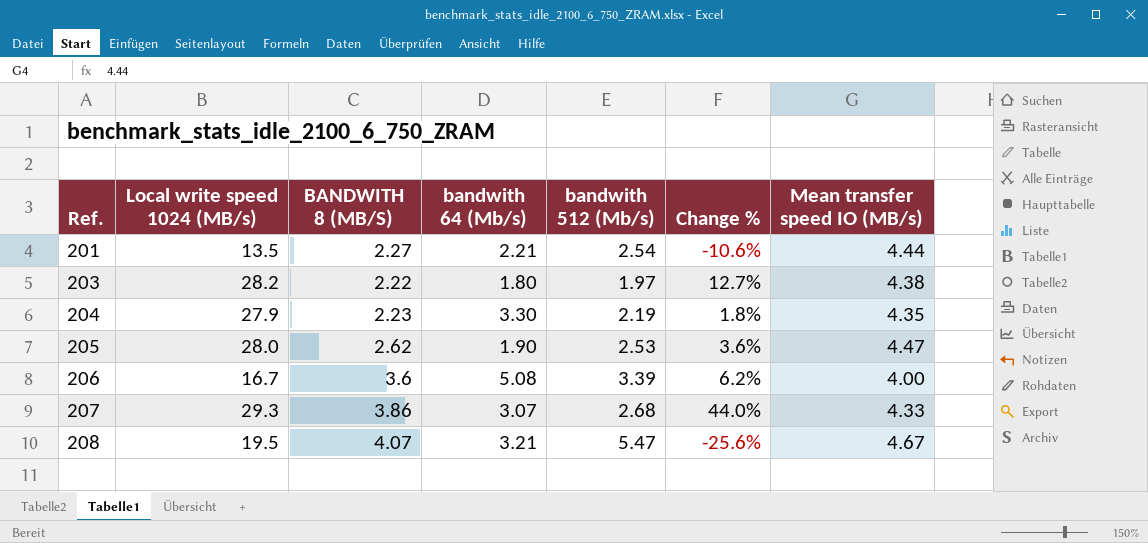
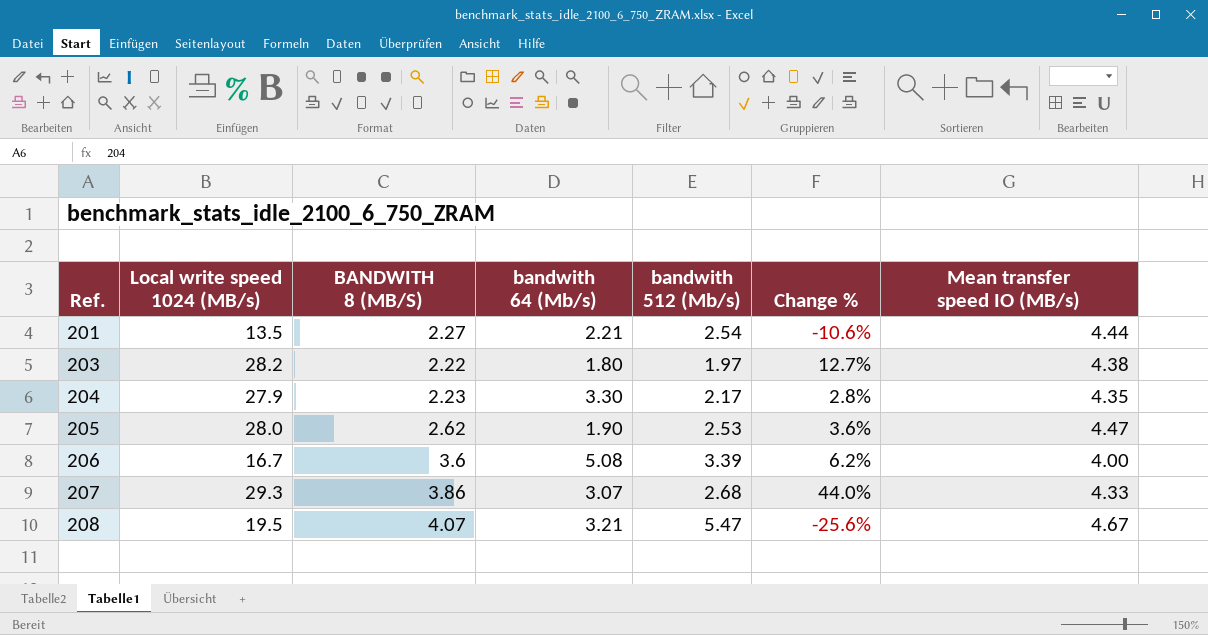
204 | bandwith 512 (Mb/s): 2.19 -> 2.17
204 | Change %: 1.8% -> 2.8%

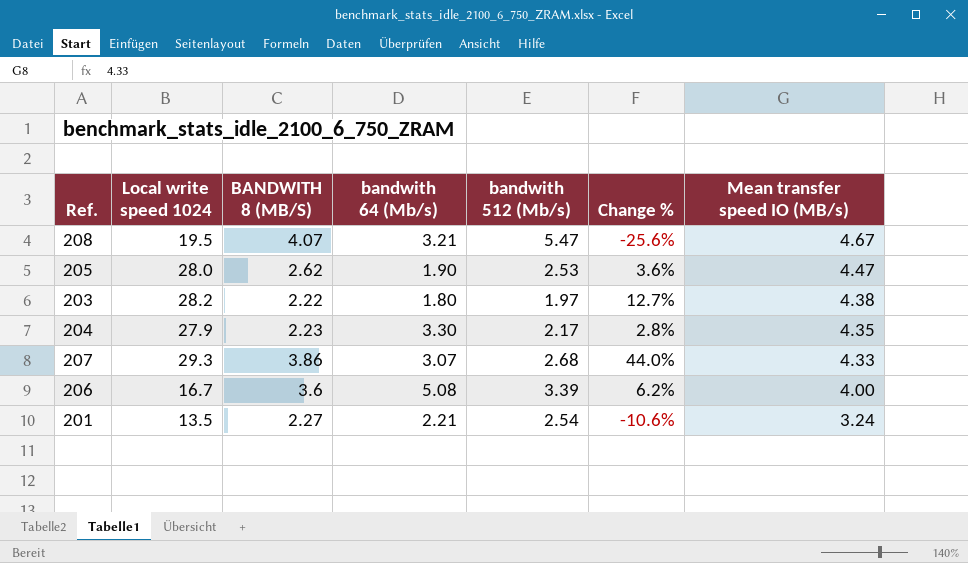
row order: Ref. ascending -> Mean transfer speed IO (MB/s) descending
column name: Local write speed 1024 (MB/s) -> Local write speed 1024
201 | Mean transfer speed IO (MB/s): 4.44 -> 3.24

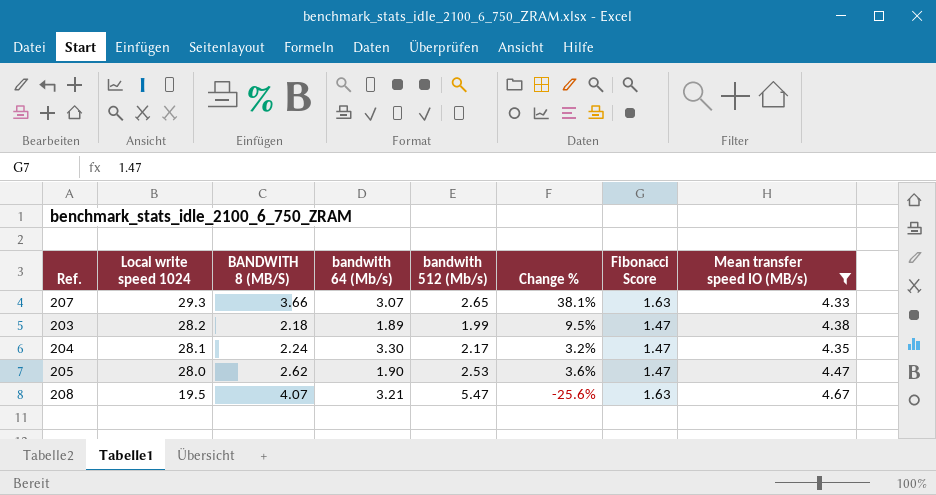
filter: none -> Mean transfer speed IO (MB/s) >= 4.33
row order: Mean transfer speed IO (MB/s) descending -> Local write speed 1024 descending
column Fibonacci Score | position: none -> 7
207 | BANDWITH 8 (MB/S): 3.86 -> 3.66
207 | bandwith 512 (Mb/s): 2.68 -> 2.65
207 | Change %: 44.0% -> 38.1%
203 | BANDWITH 8 (MB/S): 2.22 -> 2.18
203 | bandwith 64 (Mb/s): 1.80 -> 1.89
203 | bandwith 512 (Mb/s): 1.97 -> 1.99
203 | Change %: 12.7% -> 9.5%
204 | Local write speed 1024: 27.9 -> 28.1
204 | BANDWITH 8 (MB/S): 2.23 -> 2.24
204 | Change %: 2.8% -> 3.2%

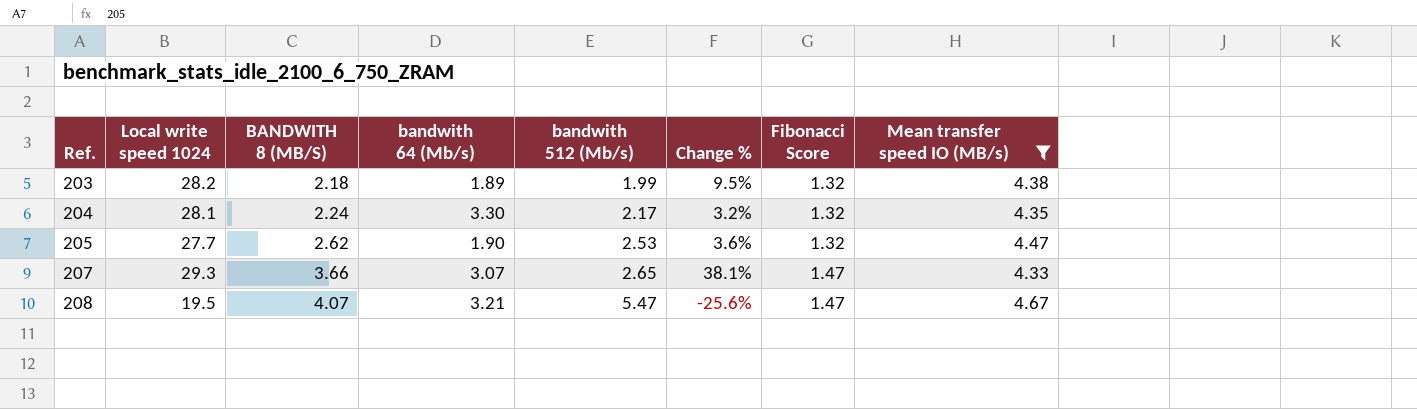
row order: Local write speed 1024 descending -> Ref. ascending
203 | Fibonacci Score: 1.47 -> 1.32
204 | Fibonacci Score: 1.47 -> 1.32
205 | Local write speed 1024: 28.0 -> 27.7
205 | Fibonacci Score: 1.47 -> 1.32
207 | Fibonacci Score: 1.63 -> 1.47
208 | Fibonacci Score: 1.63 -> 1.47

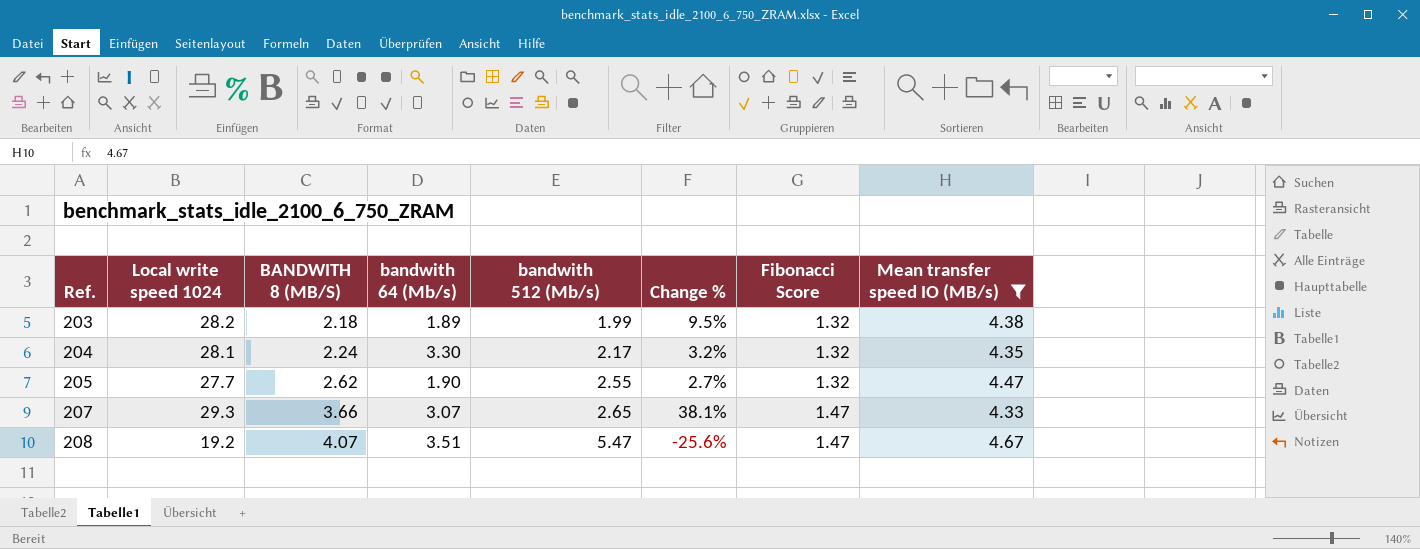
205 | bandwith 512 (Mb/s): 2.53 -> 2.55
205 | Change %: 3.6% -> 2.7%
208 | Local write speed 1024: 19.5 -> 19.2
208 | bandwith 64 (Mb/s): 3.21 -> 3.51

